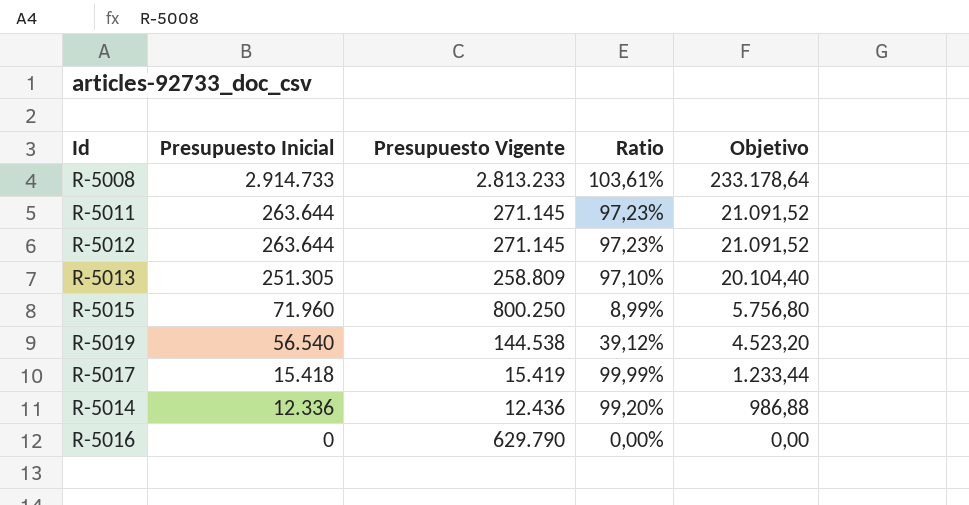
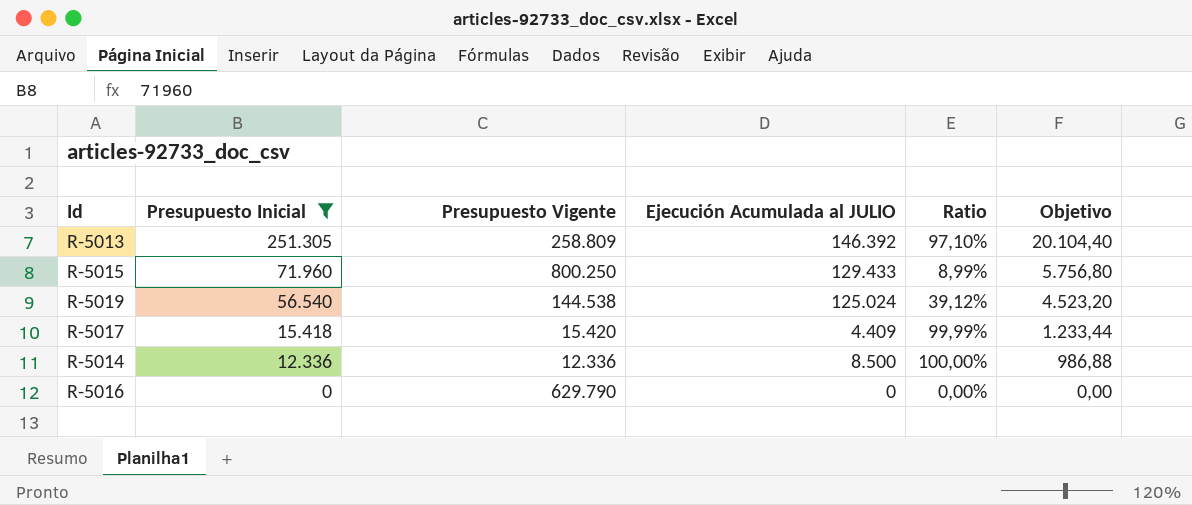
filter: none -> Presupuesto Inicial <= 251.305
column Ejecución Acumulada al JULIO | position: none -> 4
R-5017 | Presupuesto Vigente: 15.419 -> 15.420
R-5014 | Presupuesto Vigente: 12.436 -> 12.336
R-5014 | Ratio: 99,20% -> 100,00%

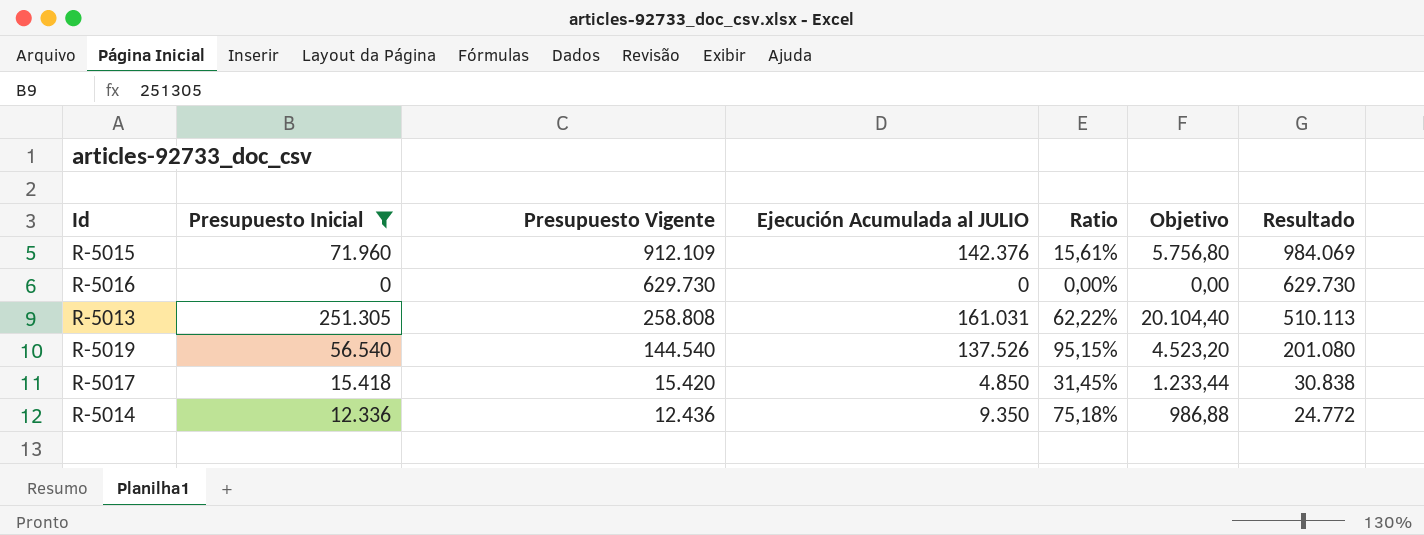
row order: Presupuesto Inicial descending -> Presupuesto Vigente descending
column Ratio | formula: [Presupuesto Inicial] / [Presupuesto Vigente] -> [Ejecución Acumulada al JULIO] / [Presupuesto Vigente]
column Resultado | formula: none -> [Presupuesto Inicial] + [Presupuesto Vigente]
R-5015 | Presupuesto Vigente: 800.250 -> 912.109
R-5015 | Ejecución Acumulada al JULIO: 129.433 -> 142.376
R-5016 | Presupuesto Vigente: 629.790 -> 629.730
R-5013 | Presupuesto Vigente: 258.809 -> 258.808
R-5013 | Ejecución Acumulada al JULIO: 146.392 -> 161.031
R-5019 | Presupuesto Vigente: 144.538 -> 144.540
R-5019 | Ejecución Acumulada al JULIO: 125.024 -> 137.526
R-5017 | Ejecución Acumulada al JULIO: 4.409 -> 4.850
R-5014 | Presupuesto Vigente: 12.336 -> 12.436
R-5014 | Ejecución Acumulada al JULIO: 8.500 -> 9.350

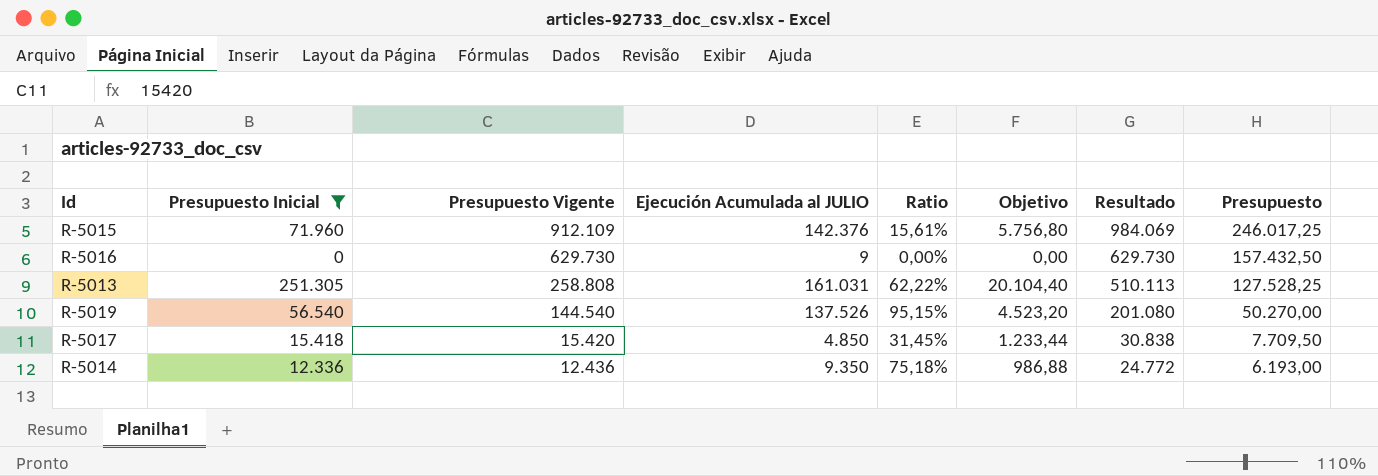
column Presupuesto | formula: none -> [Resultado] * 0,25
R-5016 | Ejecución Acumulada al JULIO: 0 -> 9

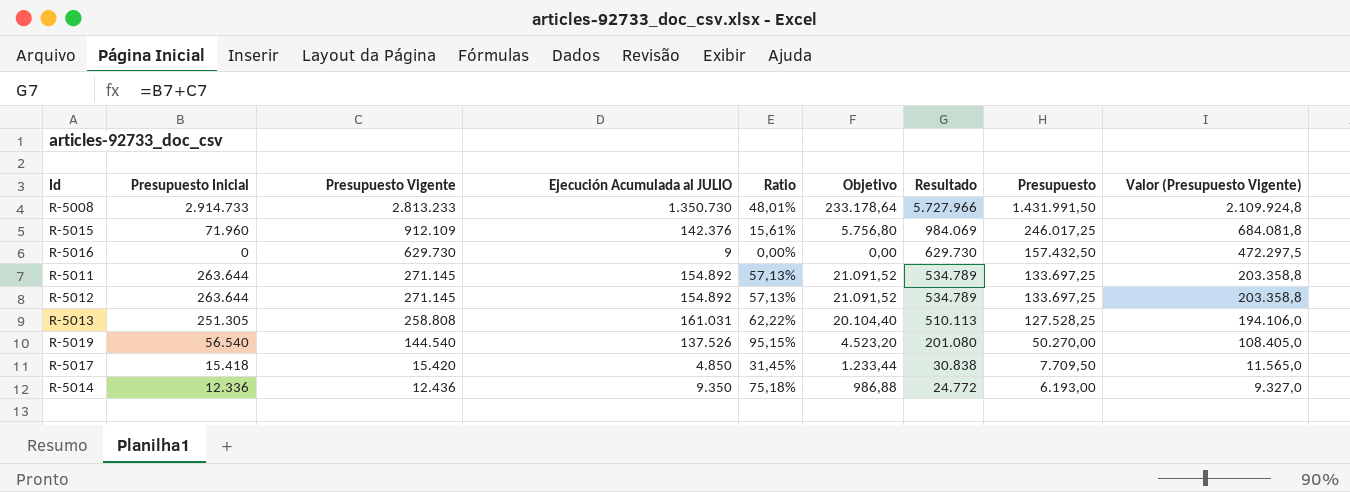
filter: Presupuesto Inicial <= 251.305 -> none
column Valor (Presupuesto Vigente) | formula: none -> [Presupuesto Vigente] * 0,75

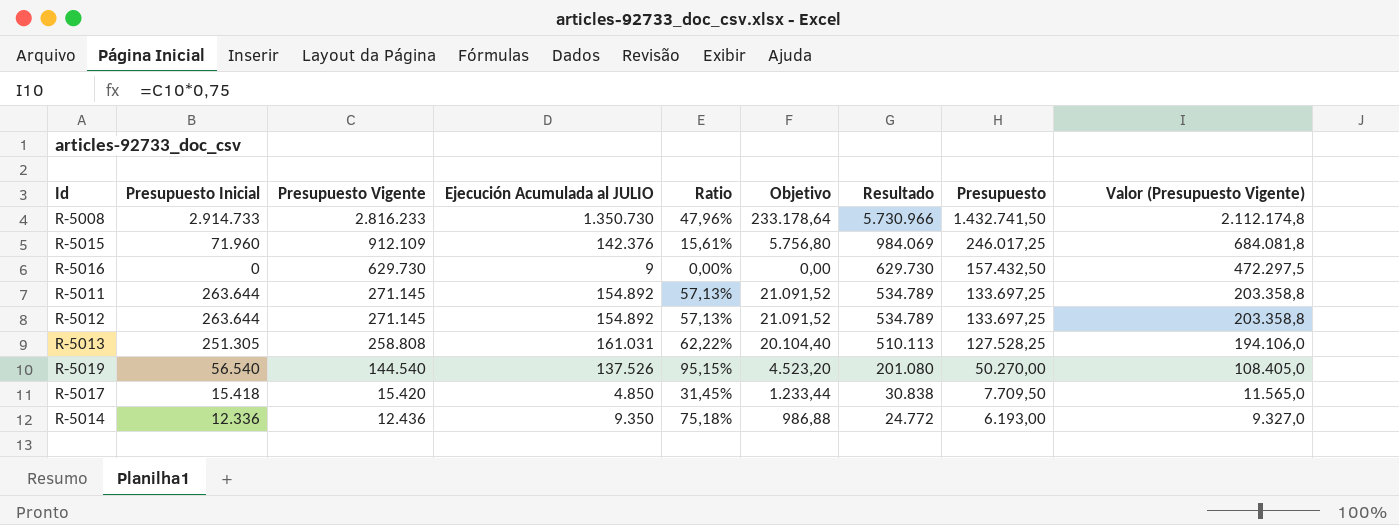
R-5008 | Presupuesto Vigente: 2.813.233 -> 2.816.233
R-5008 | Ratio: 48,01% -> 47,96%
R-5008 | Resultado: 5.727.966 -> 5.730.966
R-5008 | Presupuesto: 1.431.991,50 -> 1.432.741,50
R-5008 | Valor (Presupuesto Vigente): 2.109.924,8 -> 2.112.174,8

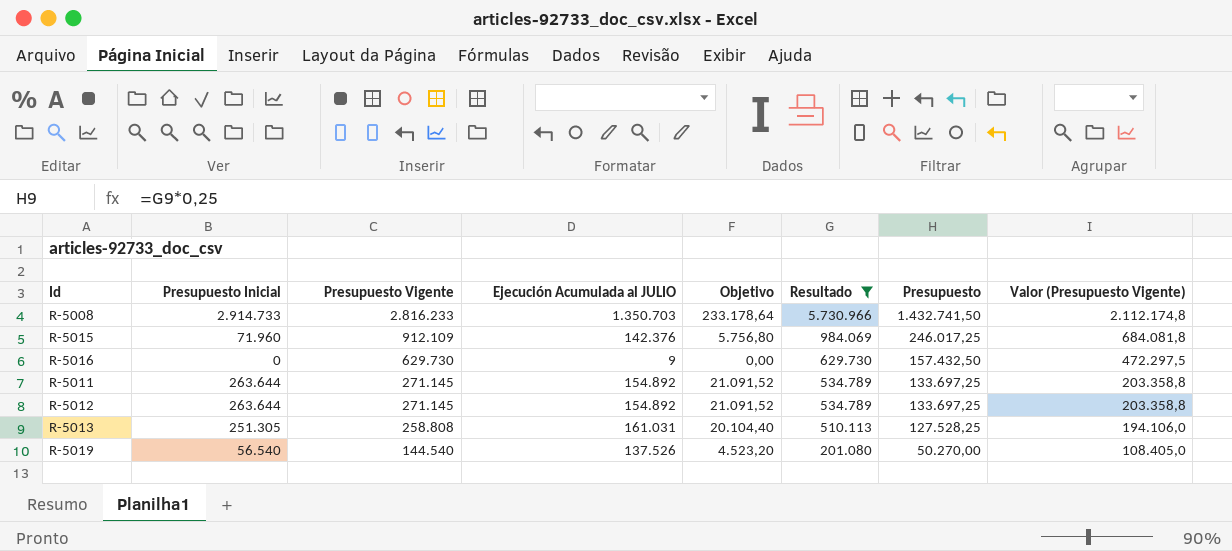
filter: none -> Resultado >= 201.080
column Ratio | formula: [Ejecución Acumulada al JULIO] / [Presupuesto Vigente] -> none
R-5008 | Ejecución Acumulada al JULIO: 1.350.730 -> 1.350.703

